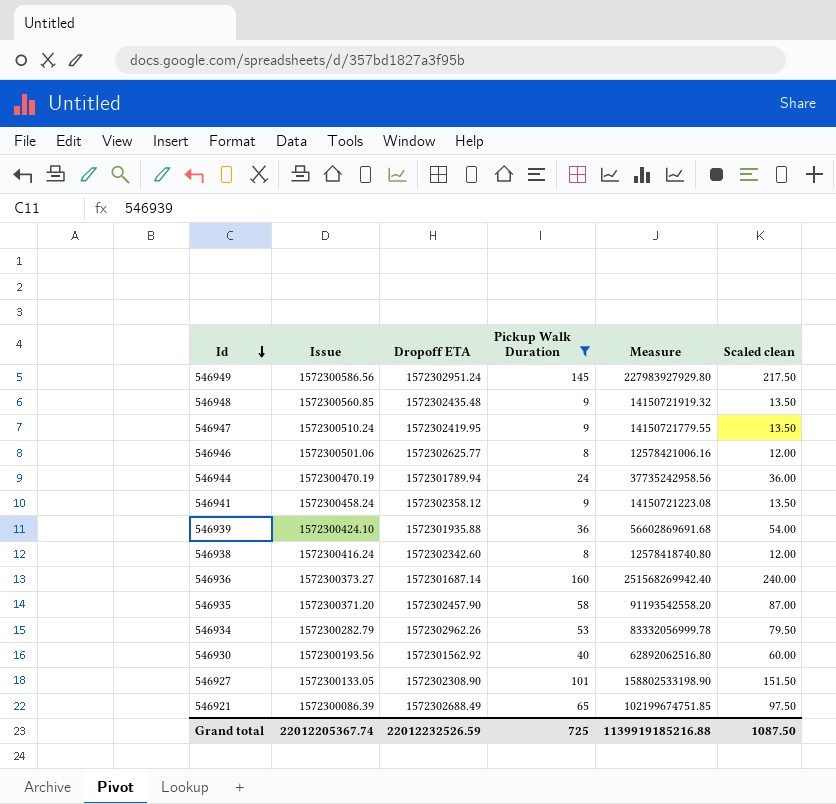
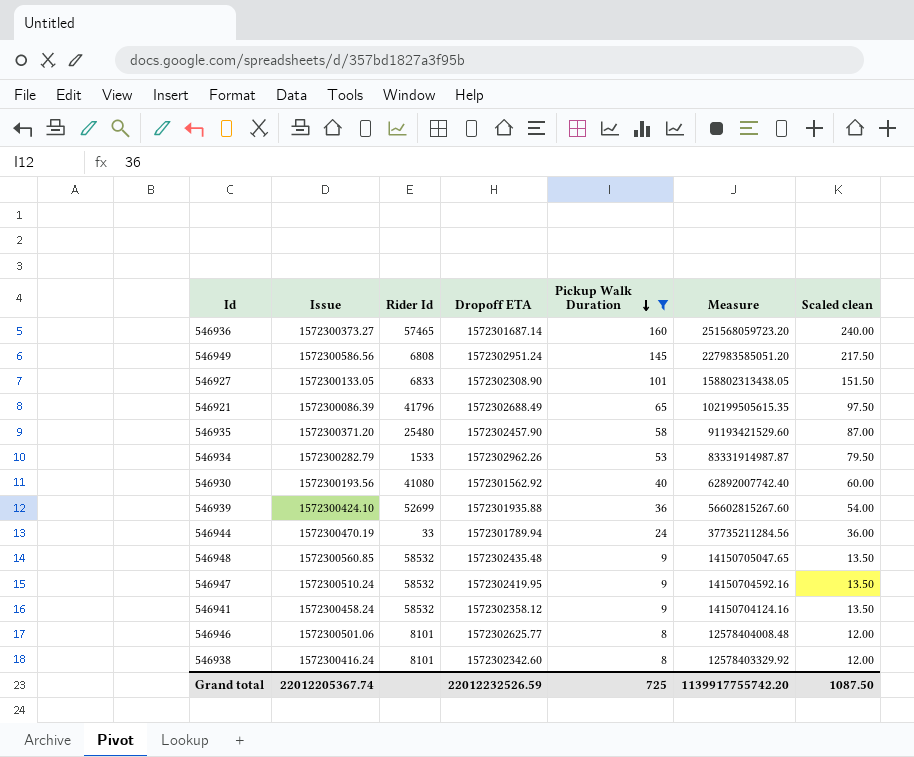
row order: Id descending -> Pickup Walk Duration descending
column Rider Id | position: none -> 3
column Measure | formula: [Dropoff ETA] * [Pickup Walk Duration] -> [Issue] * [Pickup Walk Duration]
Grand total | Measure: 1139919185216.88 -> 1139917755742.20

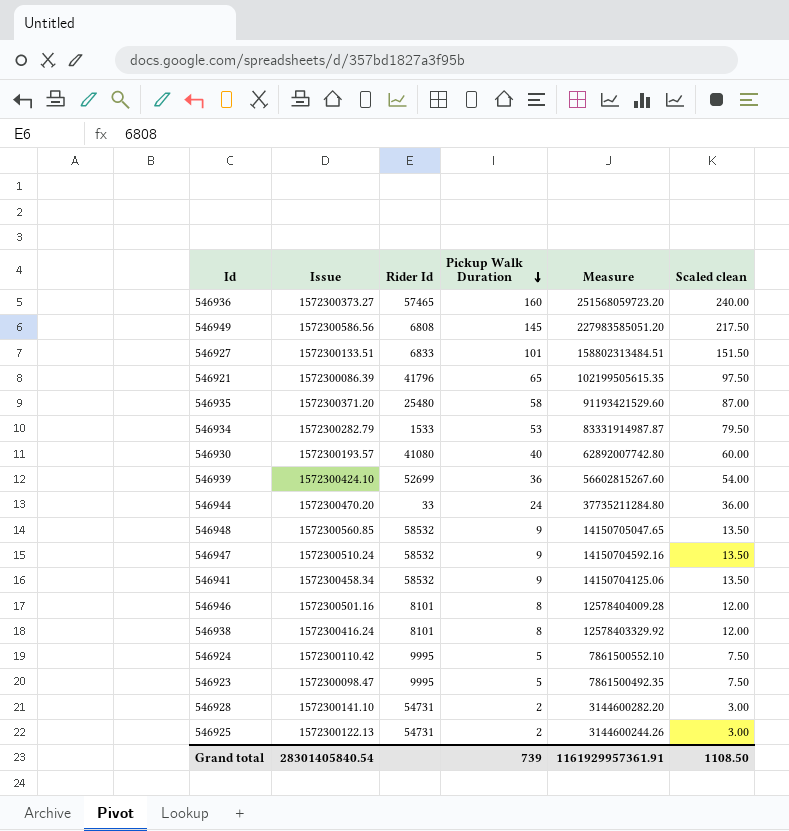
filter: Pickup Walk Duration >= 8 -> none
column Dropoff ETA | position: 4 -> none
546927 | Issue: 1572300133.05 -> 1572300133.51
546927 | Measure: 158802313438.05 -> 158802313484.51
546930 | Issue: 1572300193.56 -> 1572300193.57
546930 | Measure: 62892007742.40 -> 62892007742.80
546944 | Issue: 1572300470.19 -> 1572300470.20
546944 | Measure: 37735211284.56 -> 37735211284.80
546941 | Issue: 1572300458.24 -> 1572300458.34
546941 | Measure: 14150704124.16 -> 14150704125.06
546946 | Issue: 1572300501.06 -> 1572300501.16
546946 | Measure: 12578404008.48 -> 12578404009.28
Grand total | Issue: 22012205367.74 -> 28301405840.54
Grand total | Pickup Walk Duration: 725 -> 739
Grand total | Measure: 1139917755742.20 -> 1161929957361.91
Grand total | Scaled clean: 1087.50 -> 1108.50

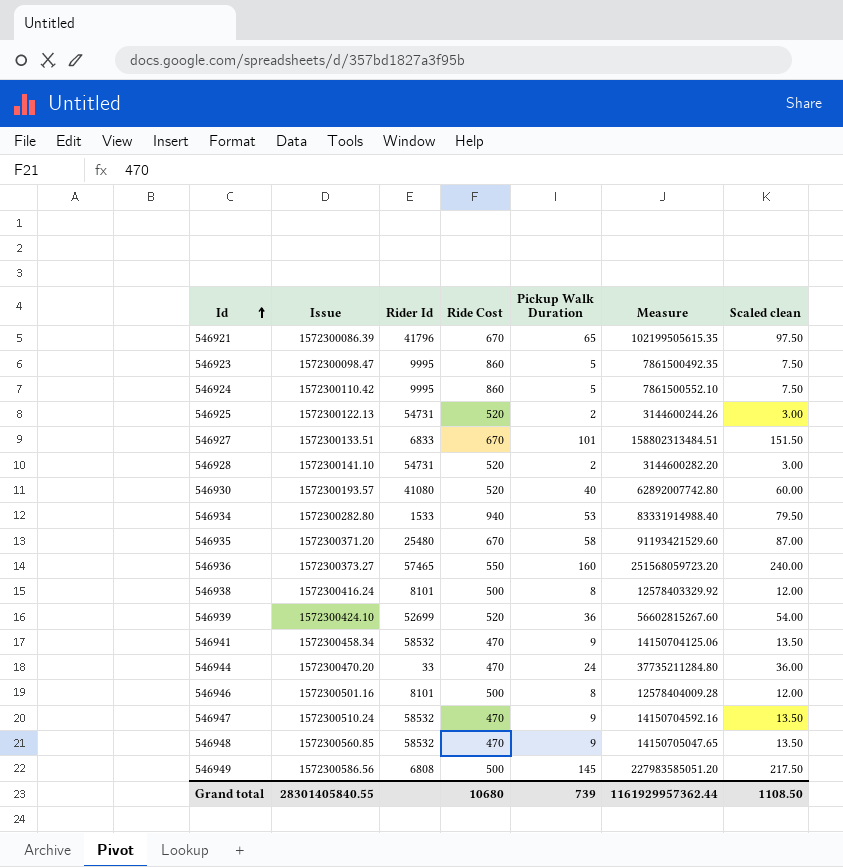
row order: Pickup Walk Duration descending -> Id ascending
column Ride Cost | position: none -> 4
546934 | Issue: 1572300282.79 -> 1572300282.80
546934 | Measure: 83331914987.87 -> 83331914988.40
Grand total | Issue: 28301405840.54 -> 28301405840.55
Grand total | Measure: 1161929957361.91 -> 1161929957362.44

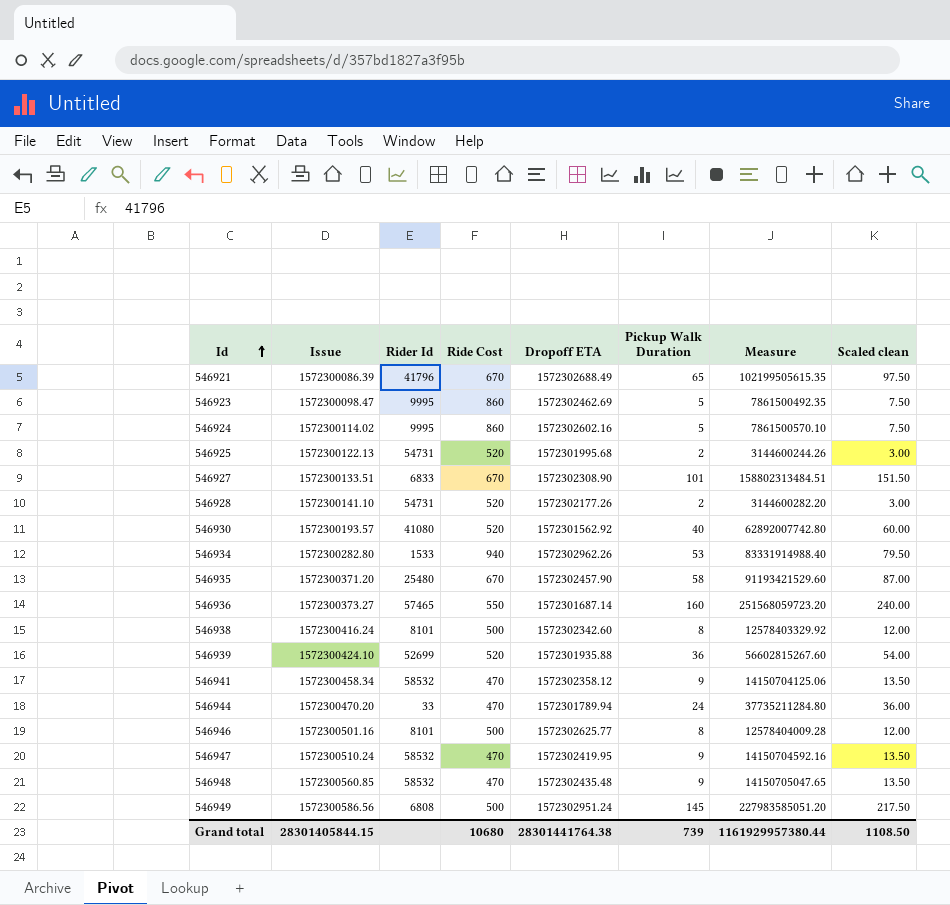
column Dropoff ETA | position: none -> 5
546924 | Issue: 1572300110.42 -> 1572300114.02
546924 | Measure: 7861500552.10 -> 7861500570.10
Grand total | Issue: 28301405840.55 -> 28301405844.15
Grand total | Measure: 1161929957362.44 -> 1161929957380.44

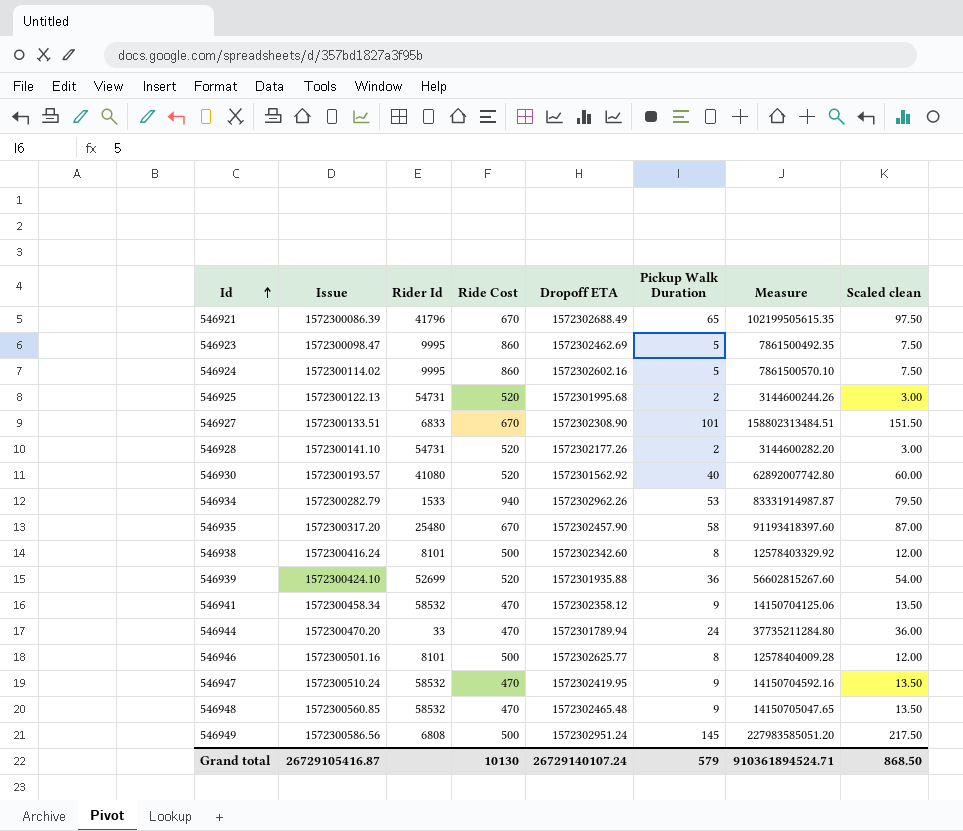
row 546936: 1572300373.27 | 57465 | 550 | 1572301687.14 | 160 | 251568059723.20 | 240.00 -> none
546934 | Issue: 1572300282.80 -> 1572300282.79
546934 | Measure: 83331914988.40 -> 83331914987.87
546935 | Issue: 1572300371.20 -> 1572300317.20
546935 | Measure: 91193421529.60 -> 91193418397.60
546948 | Dropoff ETA: 1572302435.48 -> 1572302465.48
Grand total | Issue: 28301405844.15 -> 26729105416.87
Grand total | Ride Cost: 10680 -> 10130
Grand total | Dropoff ETA: 28301441764.38 -> 26729140107.24
Grand total | Pickup Walk Duration: 739 -> 579
Grand total | Measure: 1161929957380.44 -> 910361894524.71
Grand total | Scaled clean: 1108.50 -> 868.50

